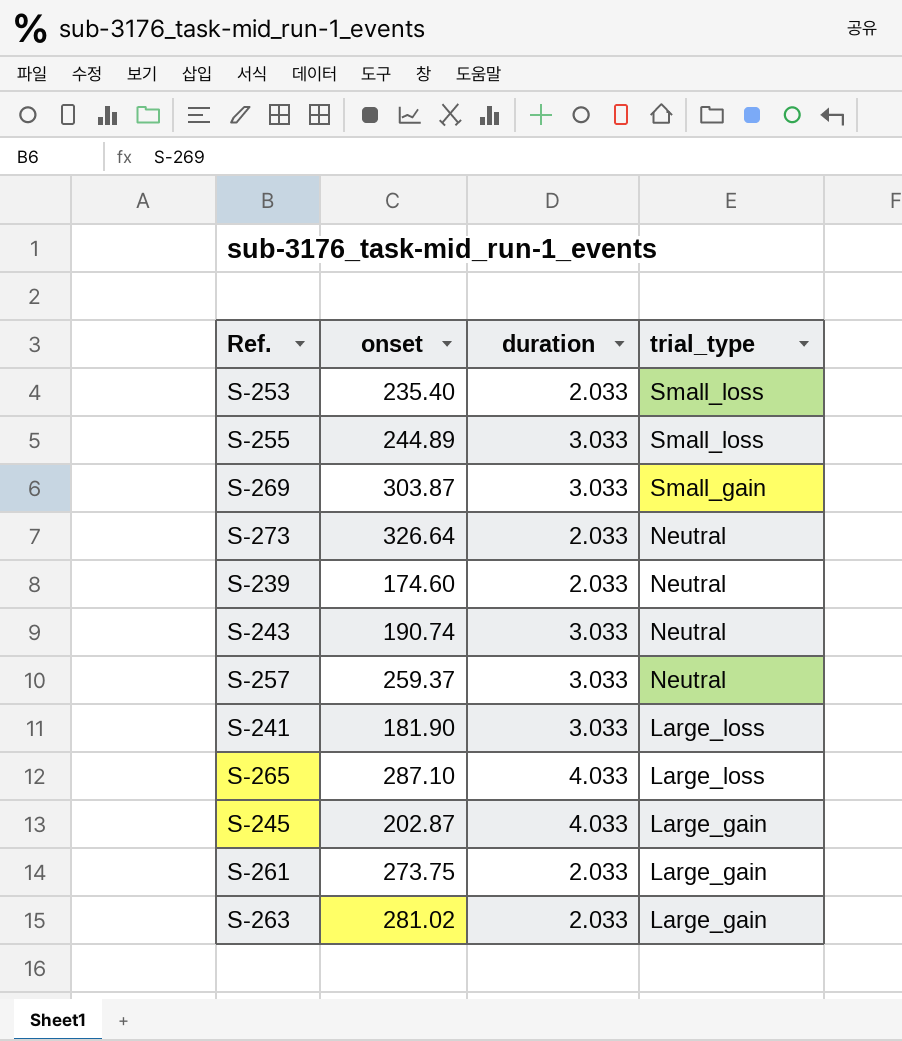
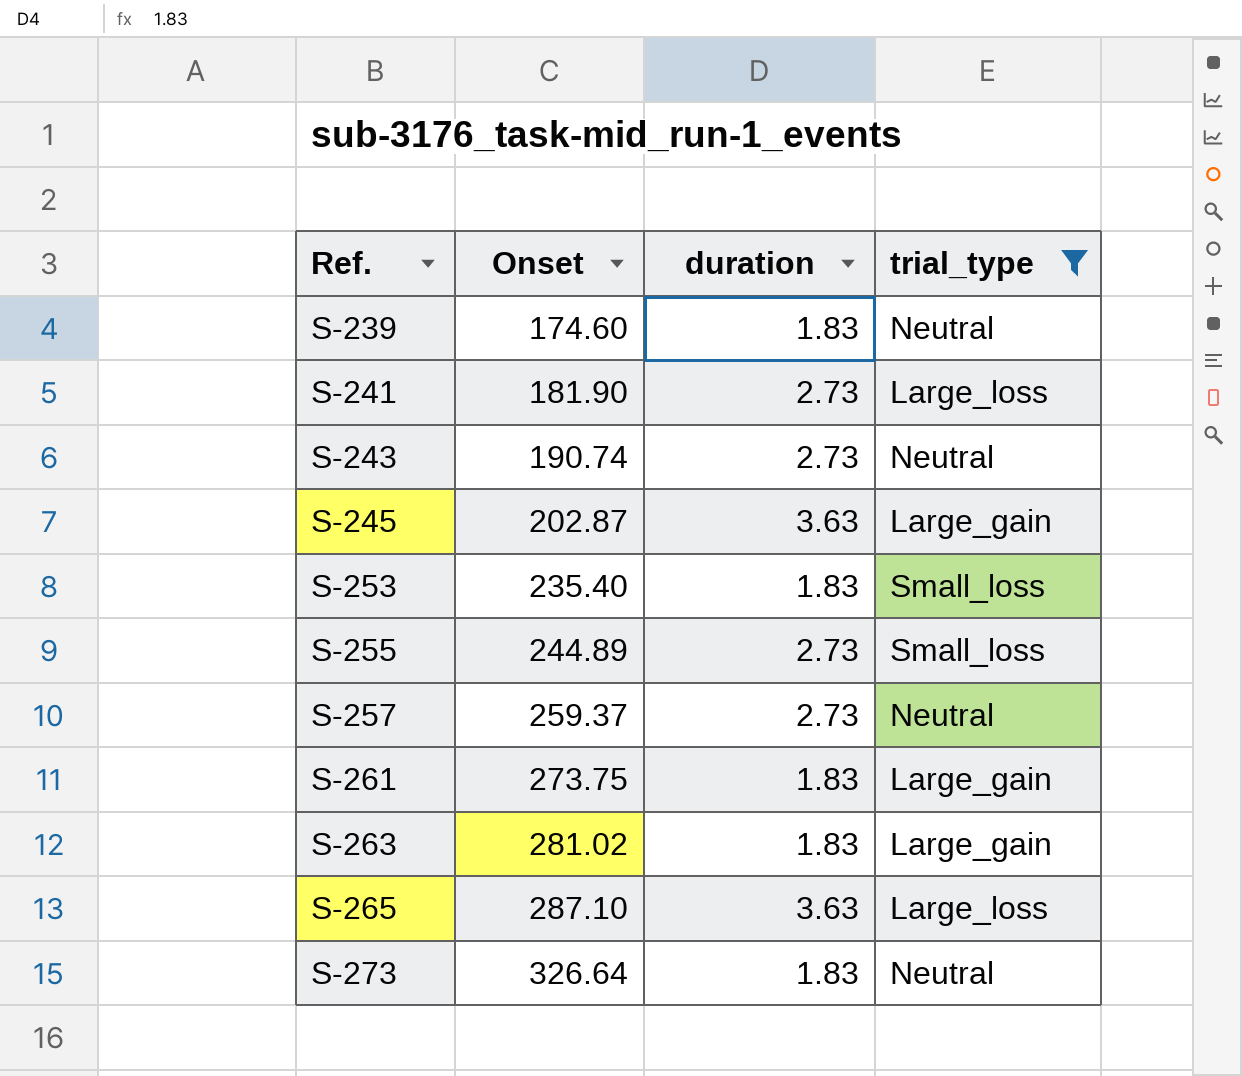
filter: none -> trial_type != Small_gain
row order: trial_type descending -> Ref. ascending
column name: onset -> Onset
S-239 | duration: 2.033 -> 1.83
S-241 | duration: 3.033 -> 2.73
S-243 | duration: 3.033 -> 2.73
S-245 | duration: 4.033 -> 3.63
S-253 | duration: 2.033 -> 1.83
S-255 | duration: 3.033 -> 2.73
S-257 | duration: 3.033 -> 2.73
S-261 | duration: 2.033 -> 1.83
S-263 | duration: 2.033 -> 1.83
S-265 | duration: 4.033 -> 3.63
S-273 | duration: 2.033 -> 1.83

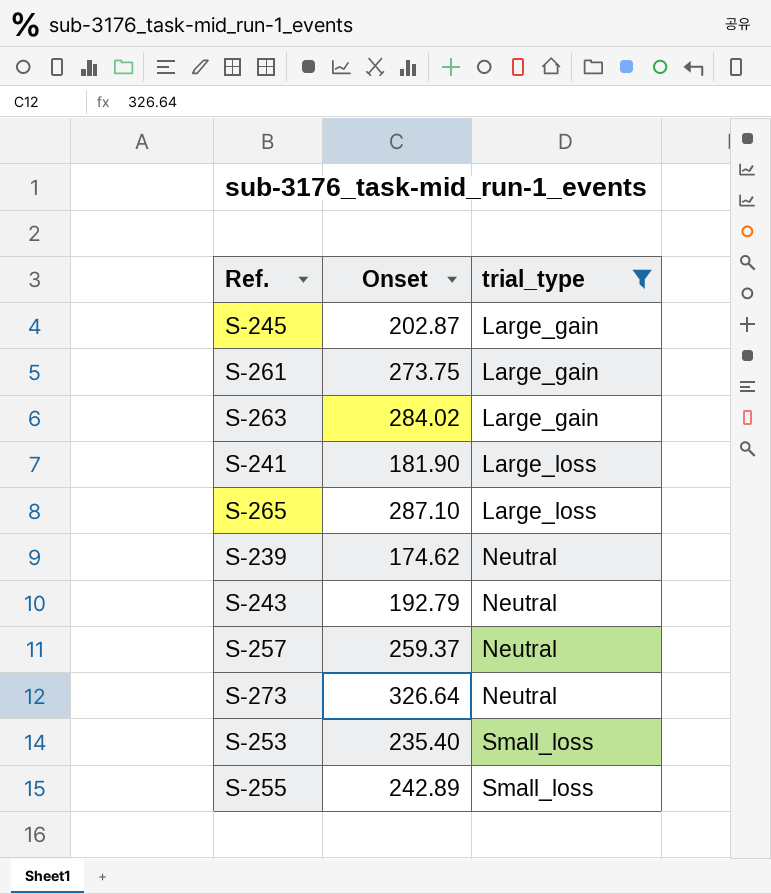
row order: Ref. ascending -> trial_type ascending
column duration | position: 3 -> none
S-263 | Onset: 281.02 -> 284.02
S-239 | Onset: 174.60 -> 174.62
S-243 | Onset: 190.74 -> 192.79
S-255 | Onset: 244.89 -> 242.89

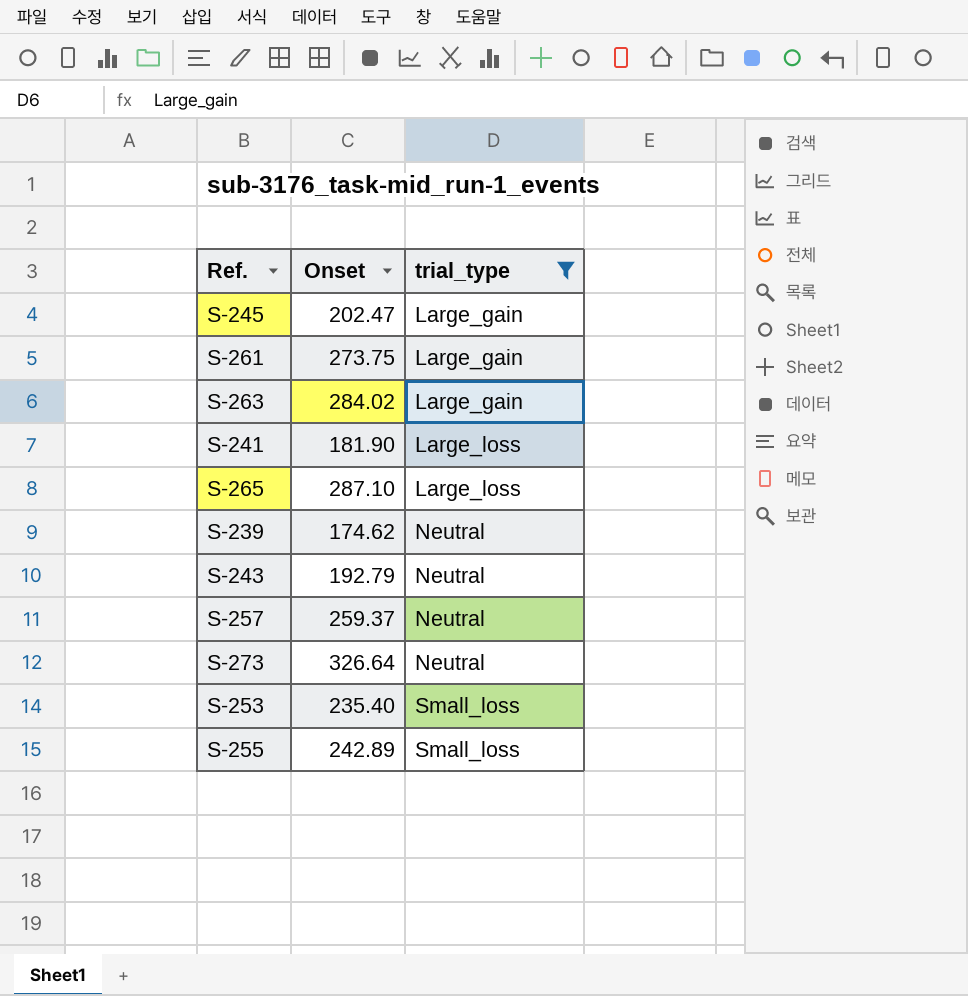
S-245 | Onset: 202.87 -> 202.47

